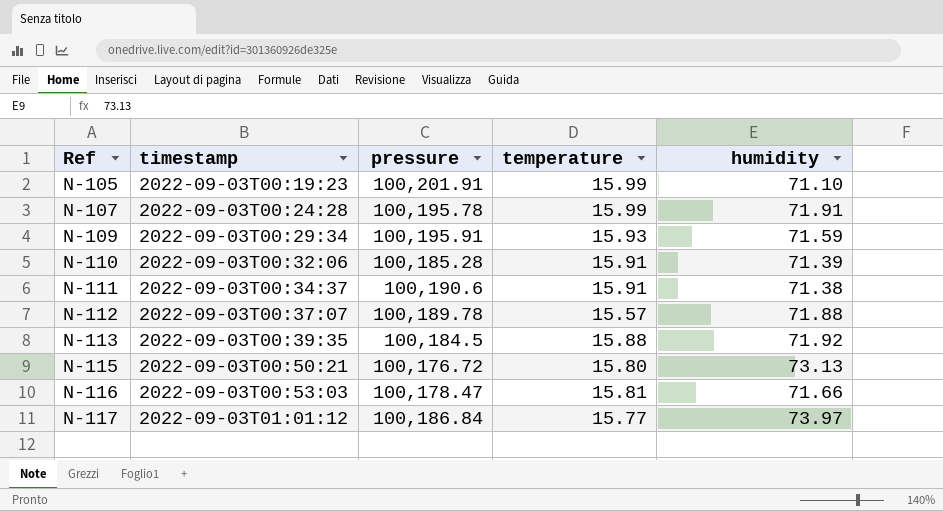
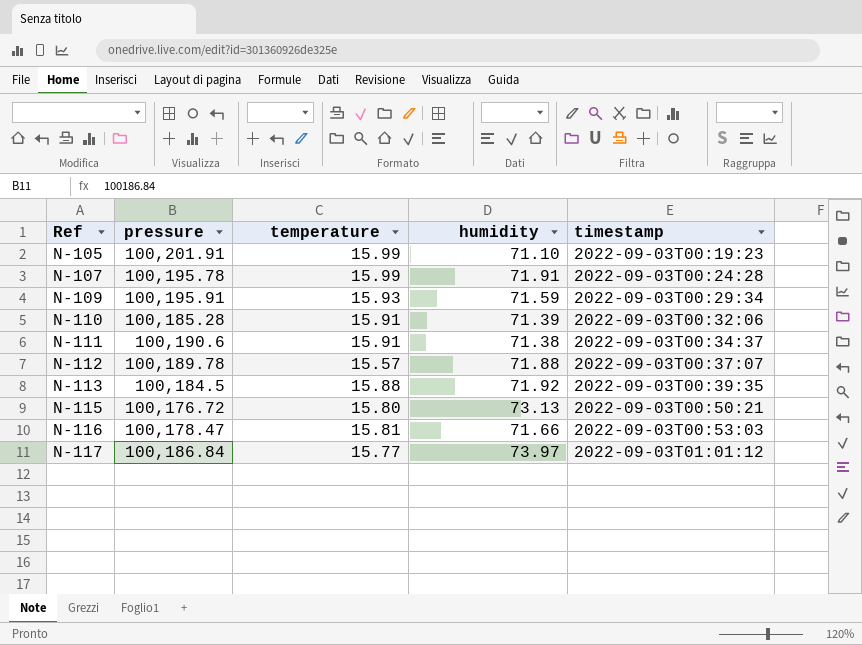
column timestamp | position: 2 -> 5

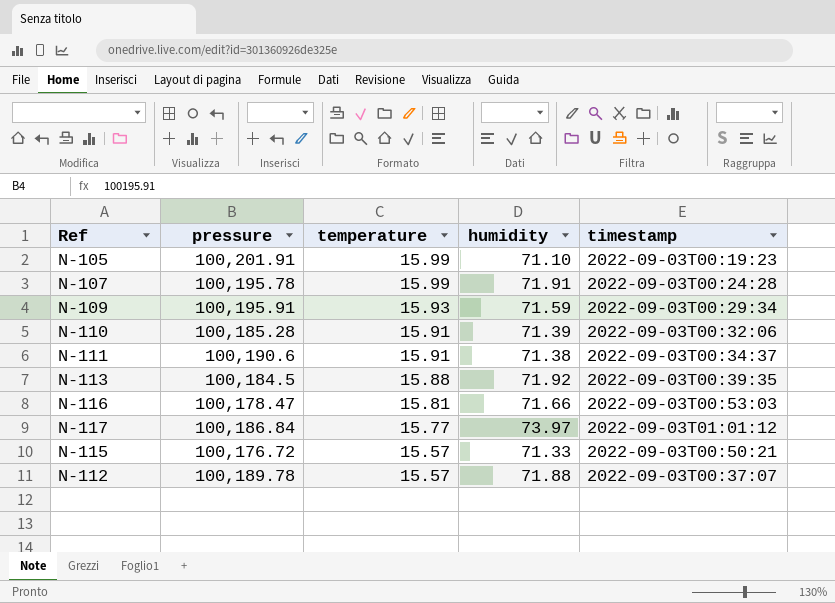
row order: Ref ascending -> temperature descending
N-115 | temperature: 15.80 -> 15.57
N-115 | humidity: 73.13 -> 71.33

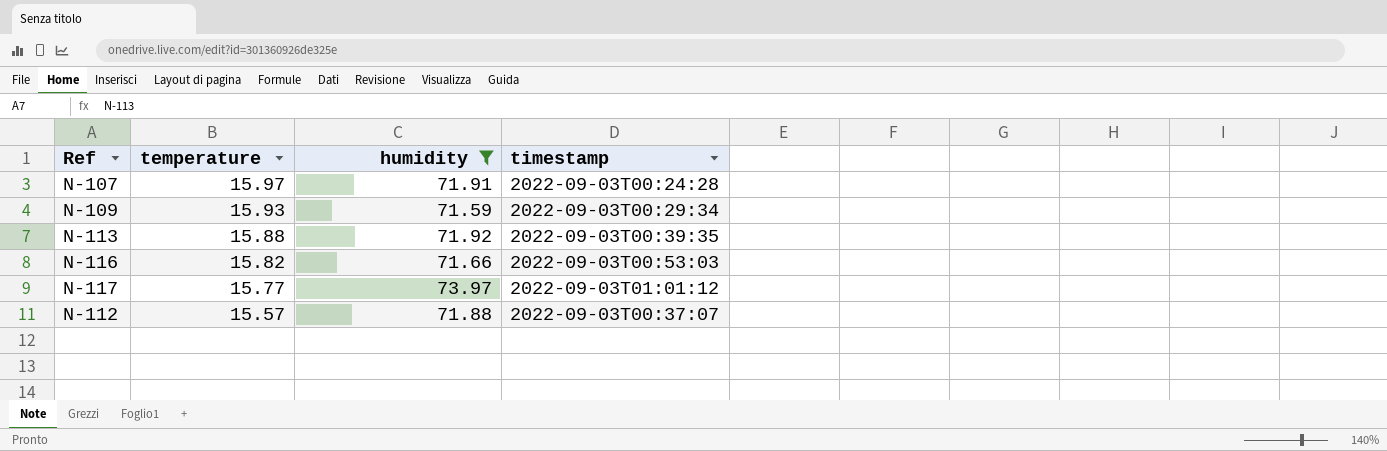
filter: none -> humidity >= 71.59
column pressure | position: 2 -> none
N-107 | temperature: 15.99 -> 15.97
N-116 | temperature: 15.81 -> 15.82

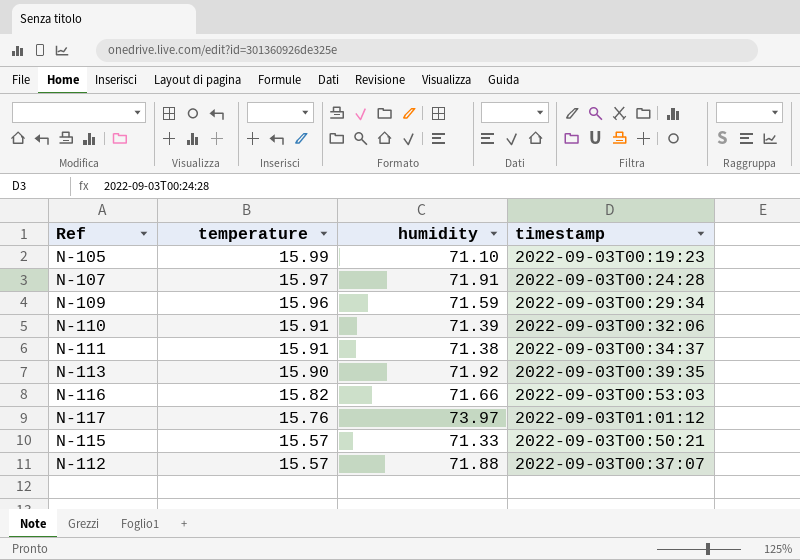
filter: humidity >= 71.59 -> none
N-109 | temperature: 15.93 -> 15.96
N-113 | temperature: 15.88 -> 15.90
N-117 | temperature: 15.77 -> 15.76

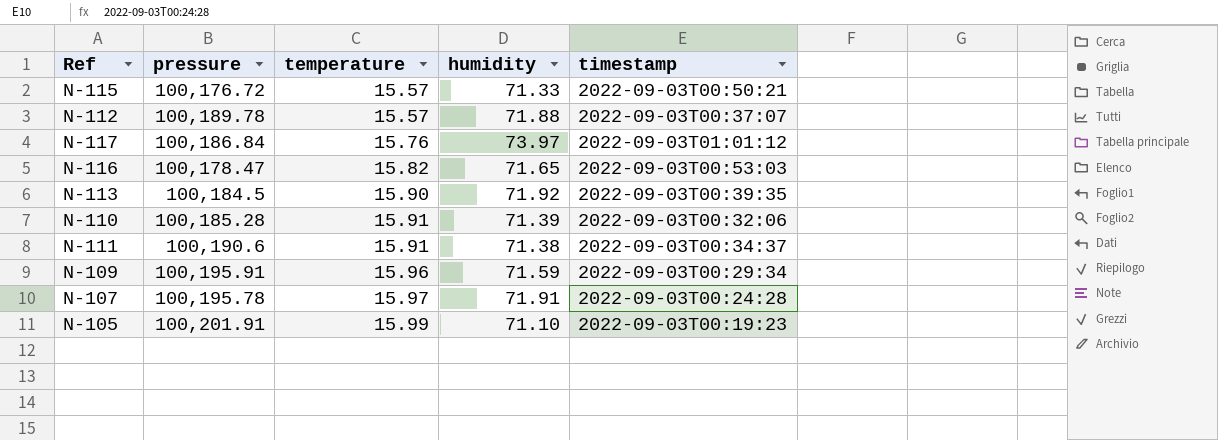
row order: temperature descending -> temperature ascending
column pressure | position: none -> 2
N-116 | humidity: 71.66 -> 71.65

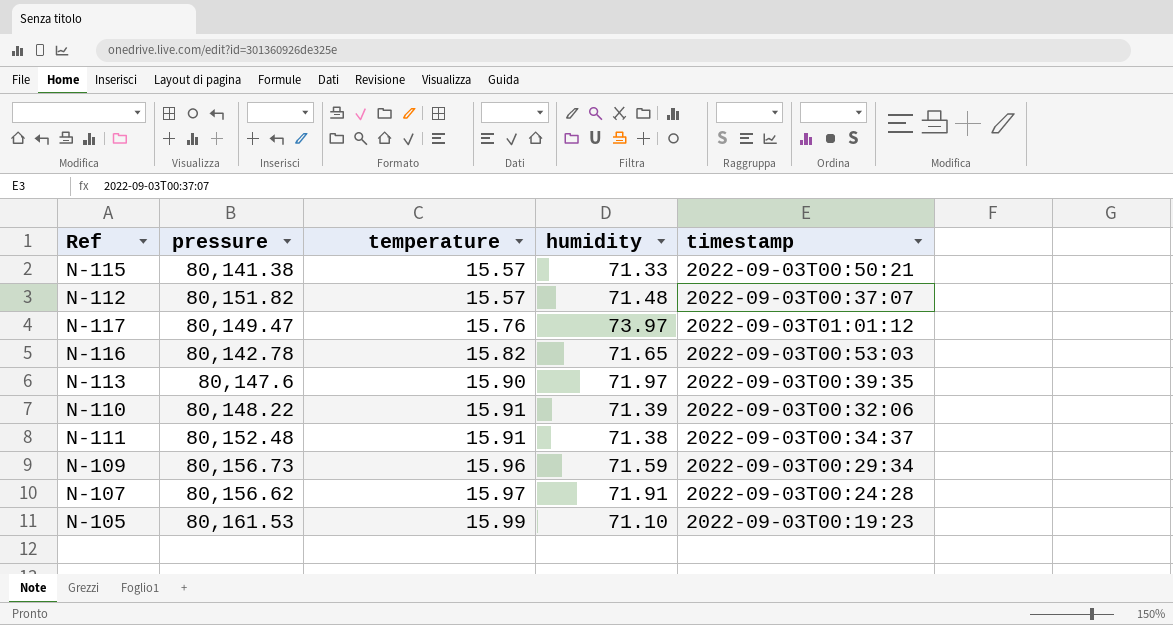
N-115 | pressure: 100,176.72 -> 80,141.38
N-112 | pressure: 100,189.78 -> 80,151.82
N-112 | humidity: 71.88 -> 71.48
N-117 | pressure: 100,186.84 -> 80,149.47
N-116 | pressure: 100,178.47 -> 80,142.78
N-113 | pressure: 100,184.5 -> 80,147.6
N-113 | humidity: 71.92 -> 71.97
N-110 | pressure: 100,185.28 -> 80,148.22
N-111 | pressure: 100,190.6 -> 80,152.48
N-109 | pressure: 100,195.91 -> 80,156.73
N-107 | pressure: 100,195.78 -> 80,156.62
N-105 | pressure: 100,201.91 -> 80,161.53

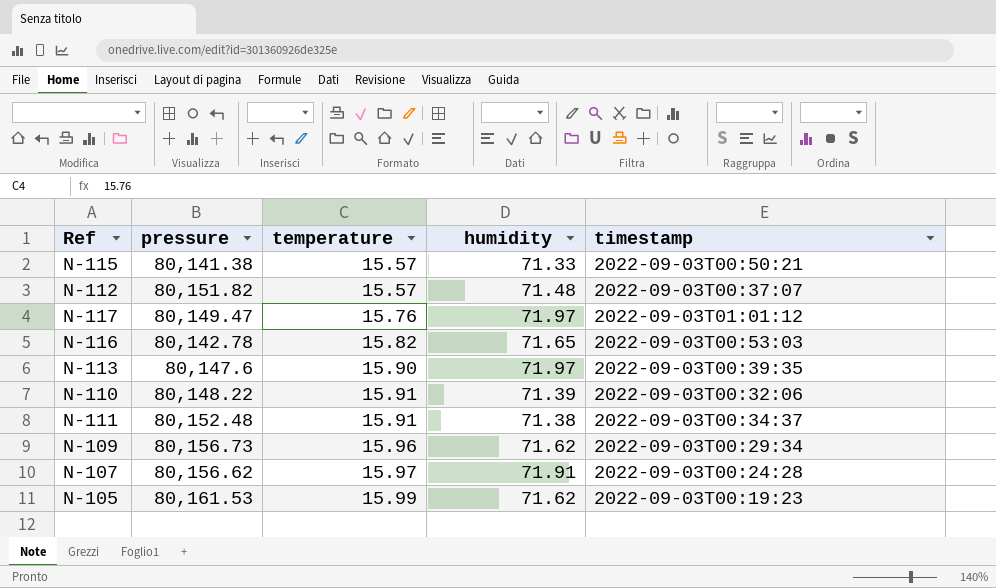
N-117 | humidity: 73.97 -> 71.97
N-109 | humidity: 71.59 -> 71.62
N-105 | humidity: 71.10 -> 71.62

